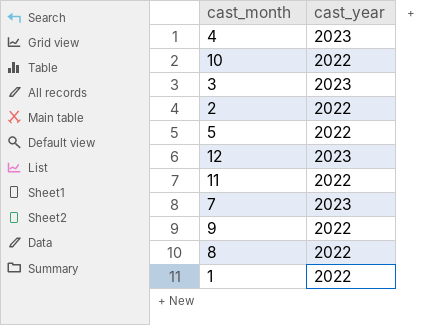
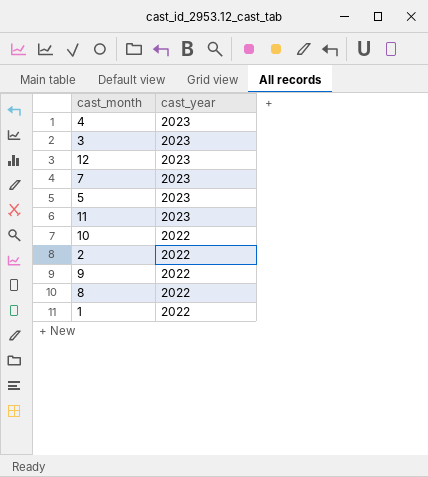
row order: none -> cast_year descending
5 | cast_year: 2022 -> 2023
11 | cast_year: 2022 -> 2023

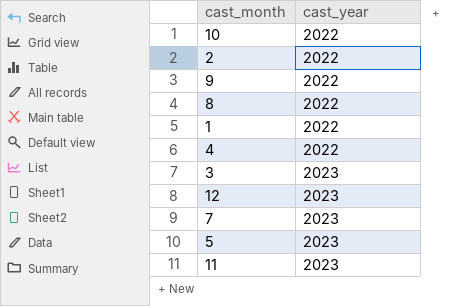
row order: cast_year descending -> cast_year ascending
4 | cast_year: 2023 -> 2022

